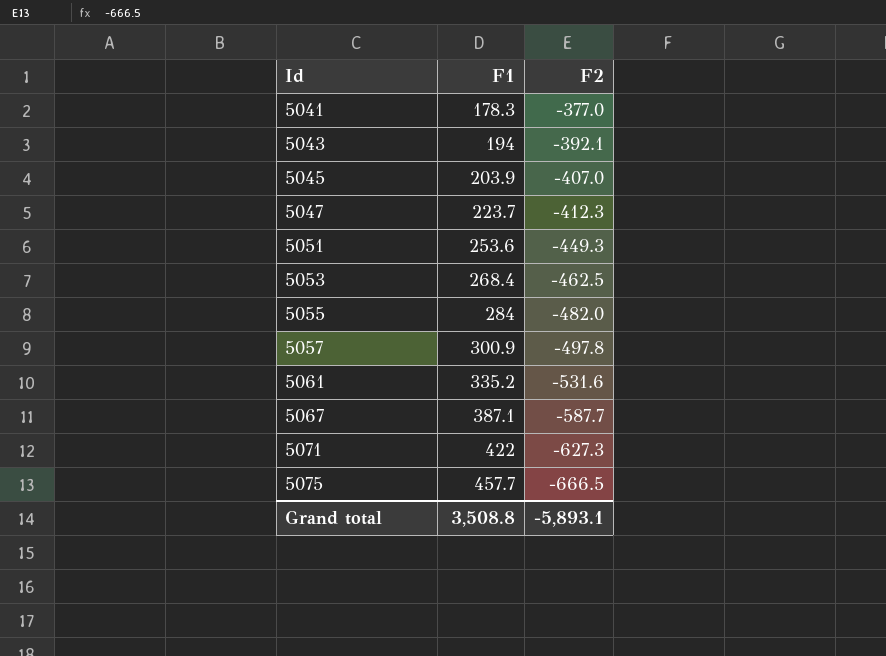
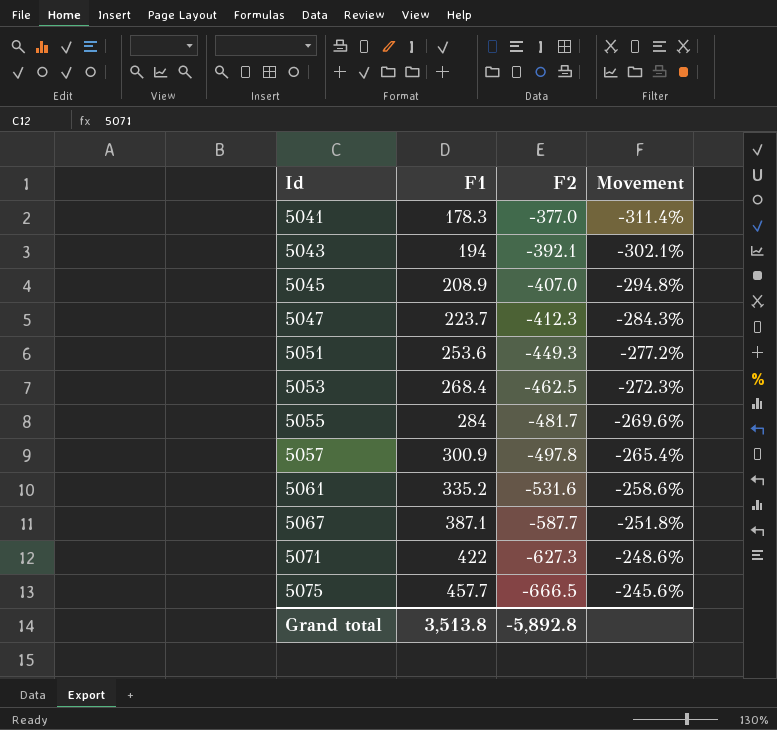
column Movement | formula: none -> ([F2] - [F1]) / [F1]
5045 | F1: 203.9 -> 208.9
5055 | F2: -482.0 -> -481.7
Grand total | F1: 3,508.8 -> 3,513.8
Grand total | F2: -5,893.1 -> -5,892.8

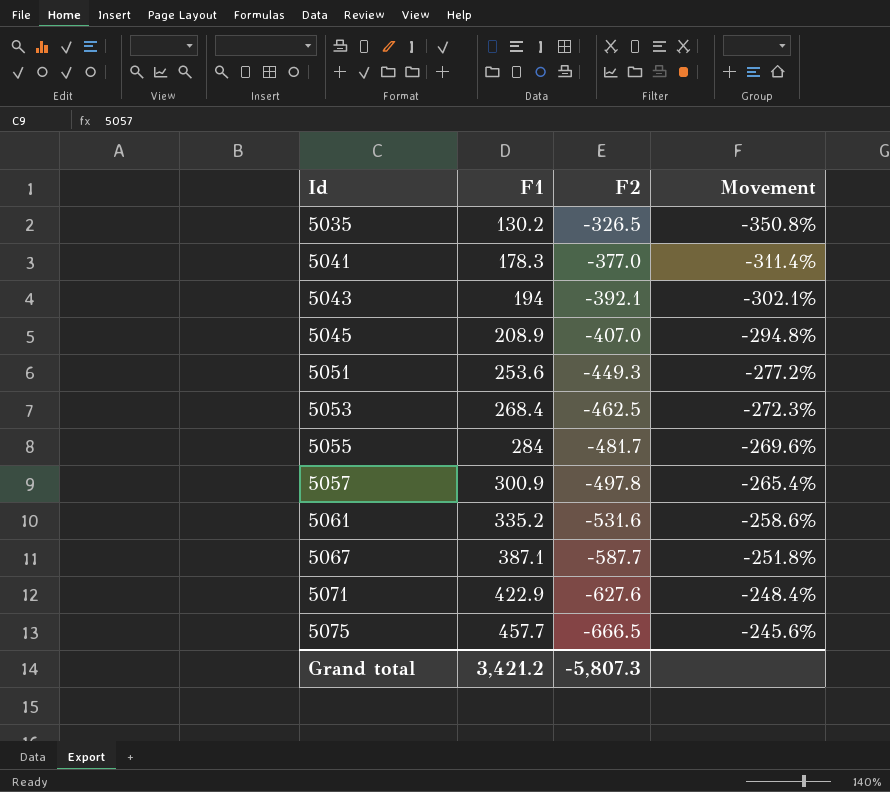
row 5047: 223.7 | -412.3 | -284.3% -> none
row 5035: none -> 130.2 | -326.5 | -350.8%
5071 | F1: 422 -> 422.9
5071 | F2: -627.3 -> -627.6
5071 | Movement: -248.6% -> -248.4%
Grand total | F1: 3,513.8 -> 3,421.2
Grand total | F2: -5,892.8 -> -5,807.3

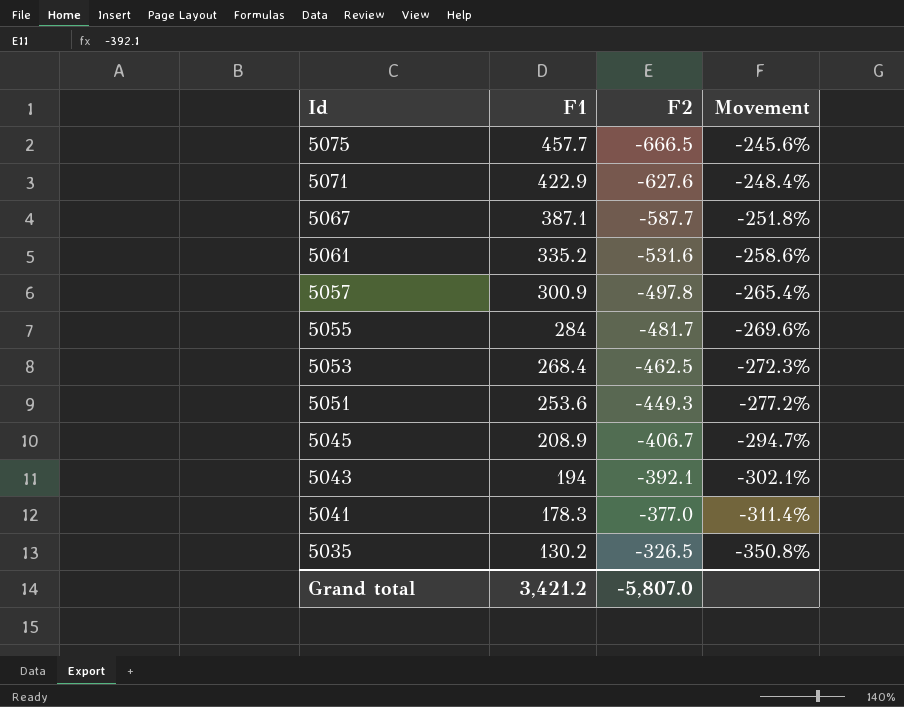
row order: Id ascending -> Id descending
5045 | F2: -407.0 -> -406.7
5045 | Movement: -294.8% -> -294.7%
Grand total | F2: -5,807.3 -> -5,807.0

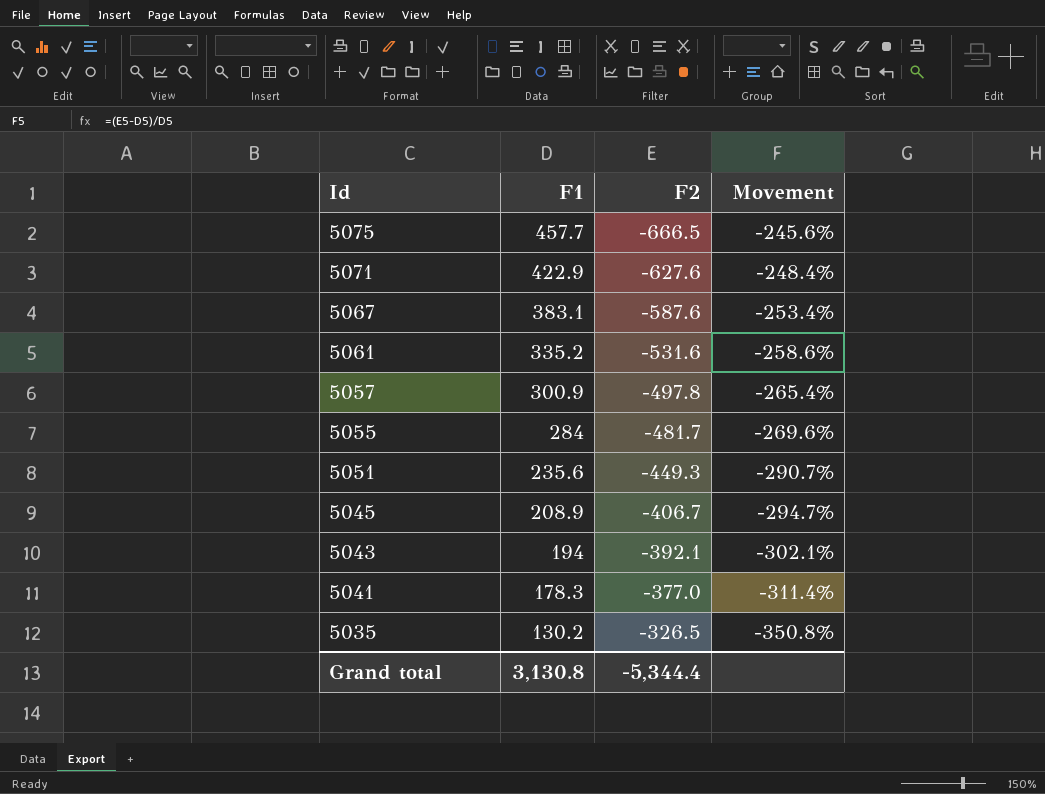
row 5053: 268.4 | -462.5 | -272.3% -> none
5067 | F1: 387.1 -> 383.1
5067 | F2: -587.7 -> -587.6
5067 | Movement: -251.8% -> -253.4%
5051 | F1: 253.6 -> 235.6
5051 | Movement: -277.2% -> -290.7%
Grand total | F1: 3,421.2 -> 3,130.8
Grand total | F2: -5,807.0 -> -5,344.4

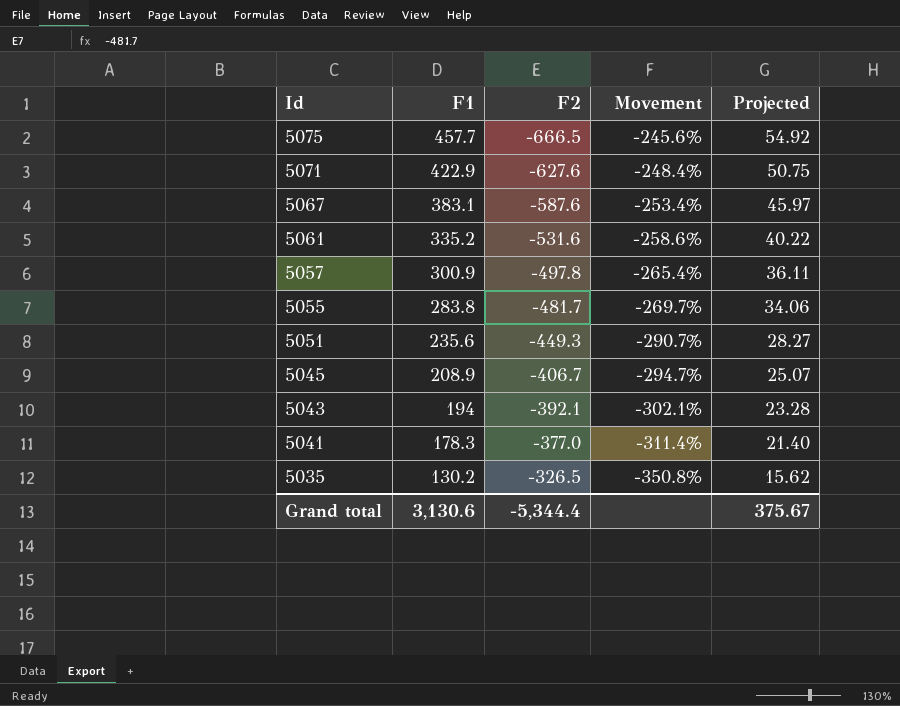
column Projected | formula: none -> [F1] * 0.12
5055 | F1: 284 -> 283.8
5055 | Movement: -269.6% -> -269.7%
Grand total | F1: 3,130.8 -> 3,130.6

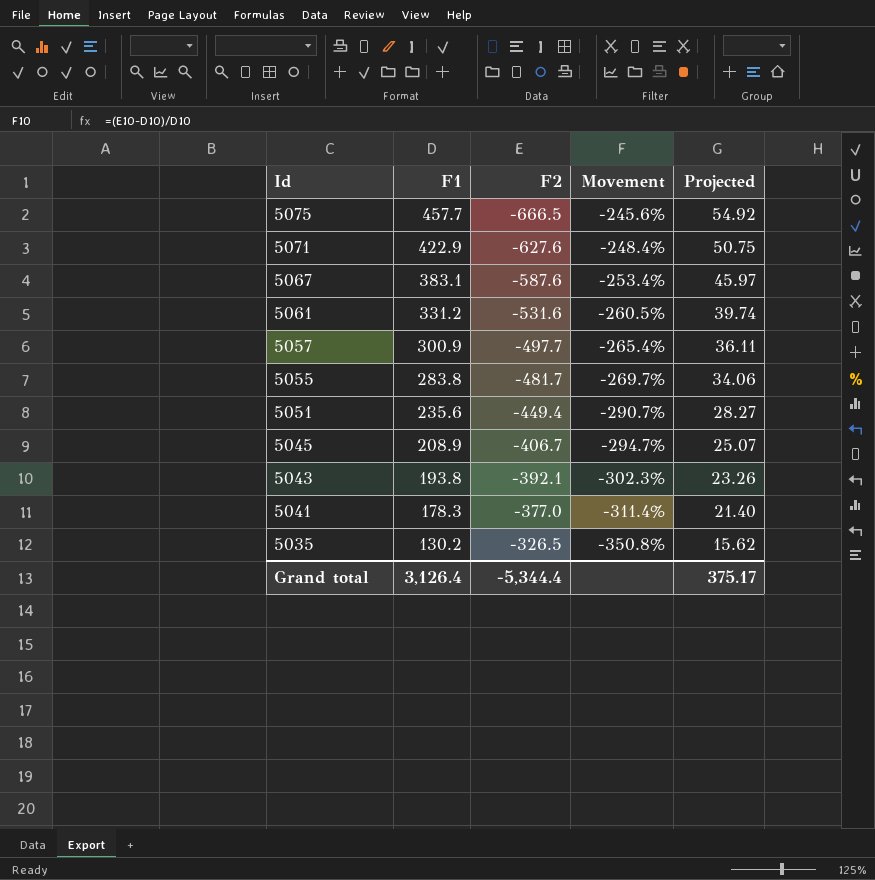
5061 | F1: 335.2 -> 331.2
5061 | Movement: -258.6% -> -260.5%
5061 | Projected: 40.22 -> 39.74
5057 | F2: -497.8 -> -497.7
5051 | F2: -449.3 -> -449.4
5043 | F1: 194 -> 193.8
5043 | Movement: -302.1% -> -302.3%
5043 | Projected: 23.28 -> 23.26
Grand total | F1: 3,130.6 -> 3,126.4
Grand total | Projected: 375.67 -> 375.17

